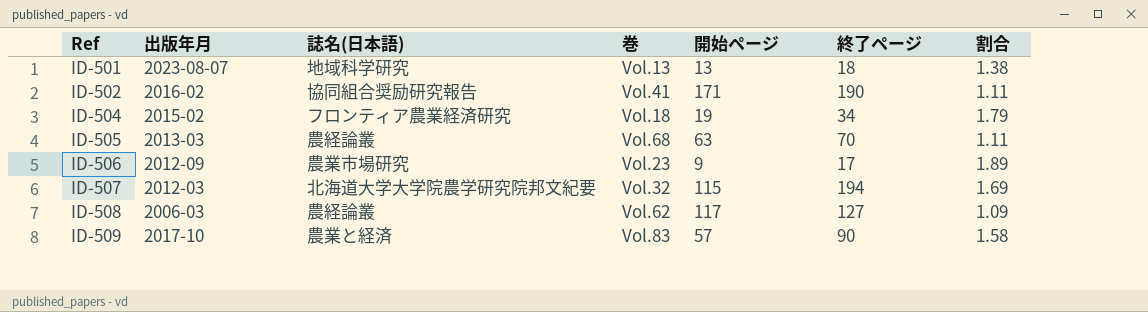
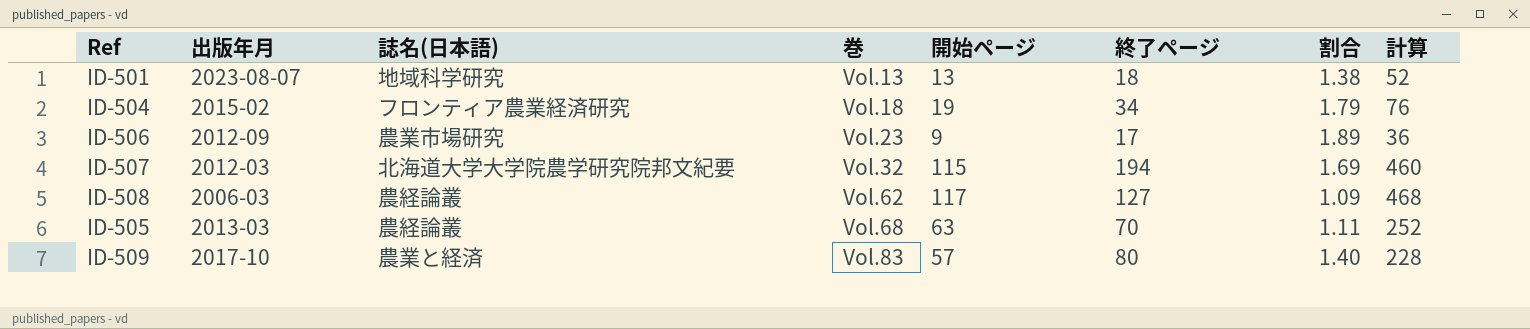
row order: Ref ascending -> 巻 ascending
column 計算 | formula: none -> [開始ページ] * 4
row ID-502: 2016-02 | 協同組合奨励研究報告 | Vol.41 | 171 | 190 | 1.11 -> none
ID-509 | 終了ページ: 90 -> 80
ID-509 | 割合: 1.58 -> 1.40

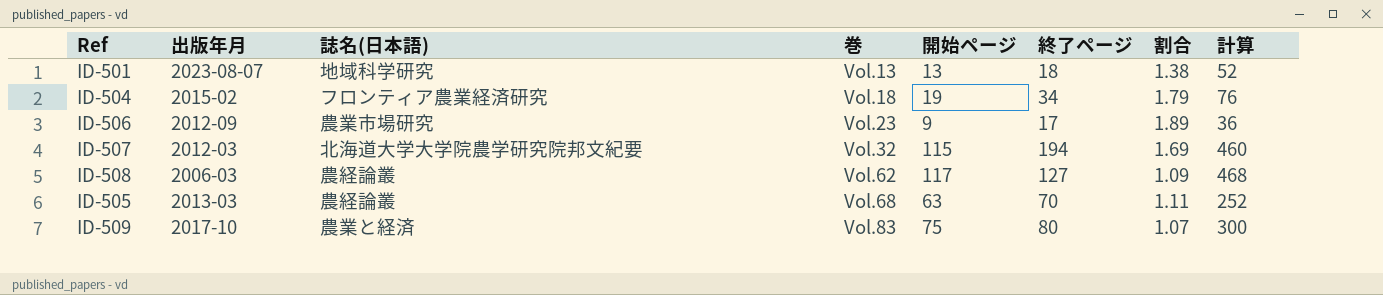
ID-509 | 開始ページ: 57 -> 75
ID-509 | 割合: 1.40 -> 1.07
ID-509 | 計算: 228 -> 300

